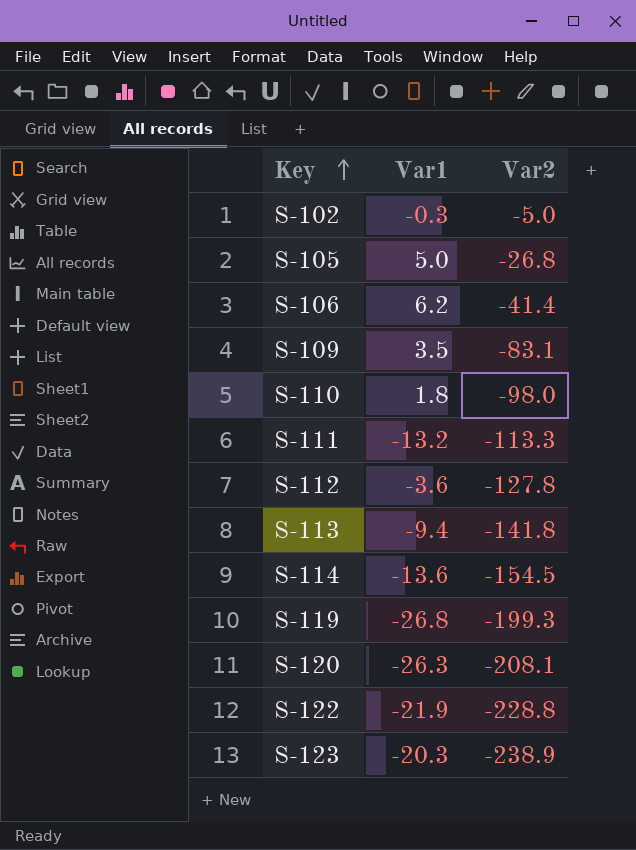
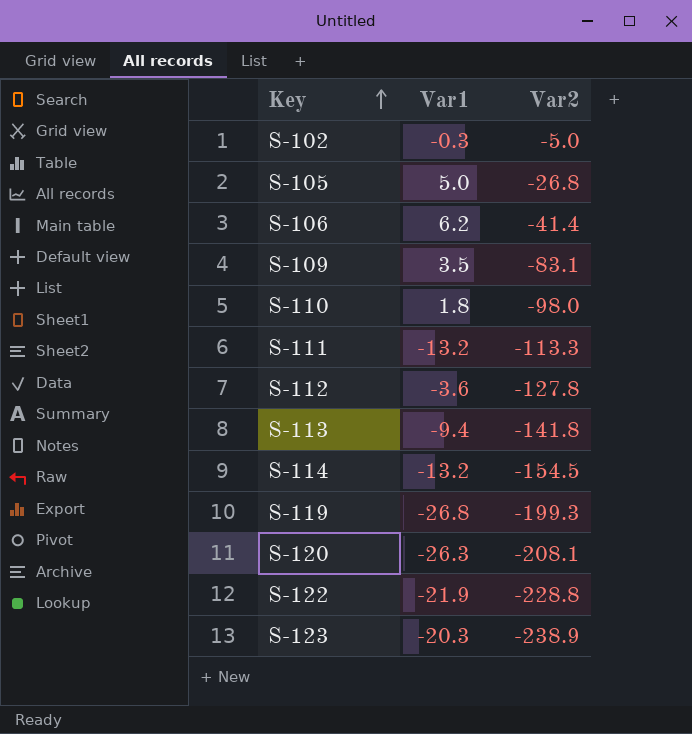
S-114 | Var1: -13.6 -> -13.2

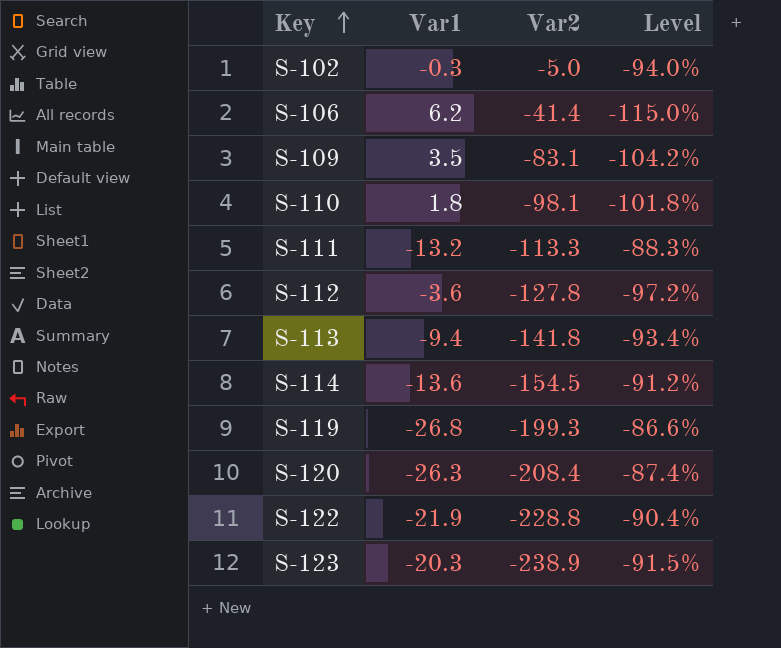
column Level | formula: none -> ([Var1] - [Var2]) / [Var2]
row S-105: 5.0 | -26.8 -> none
S-110 | Var2: -98.0 -> -98.1
S-114 | Var1: -13.2 -> -13.6
S-120 | Var2: -208.1 -> -208.4

